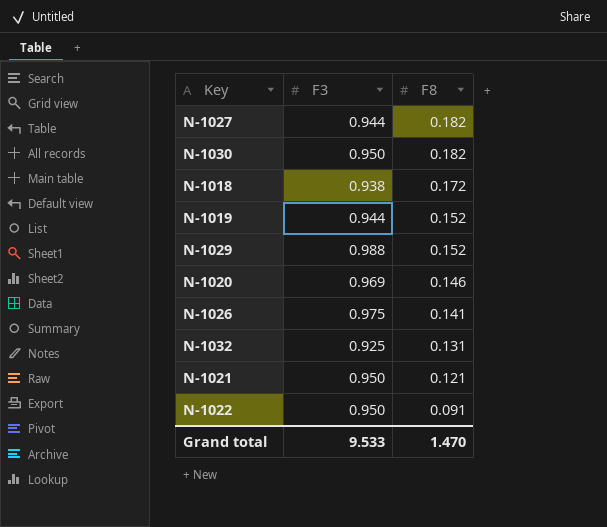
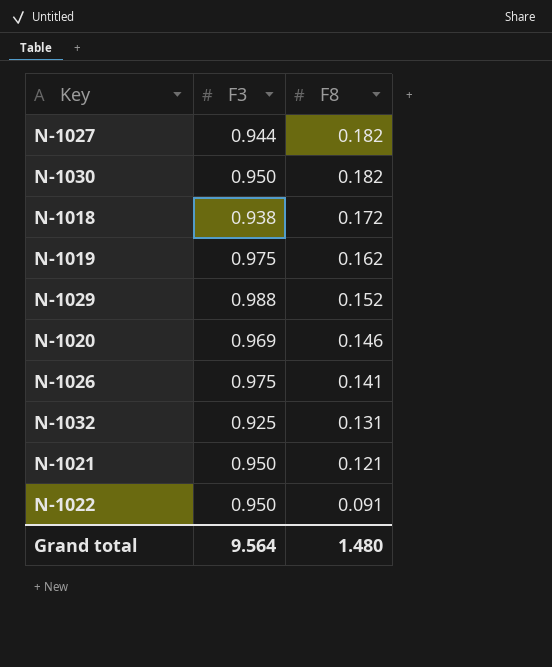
N-1019 | F3: 0.944 -> 0.975
N-1019 | F8: 0.152 -> 0.162
Grand total | F3: 9.533 -> 9.564
Grand total | F8: 1.470 -> 1.480

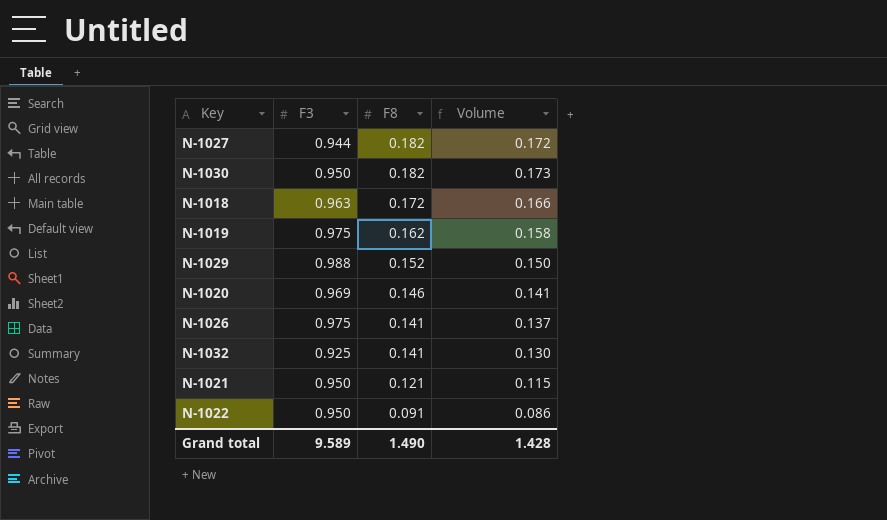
column Volume | formula: none -> [F3] * [F8]
N-1018 | F3: 0.938 -> 0.963
N-1032 | F8: 0.131 -> 0.141
Grand total | F3: 9.564 -> 9.589
Grand total | F8: 1.480 -> 1.490

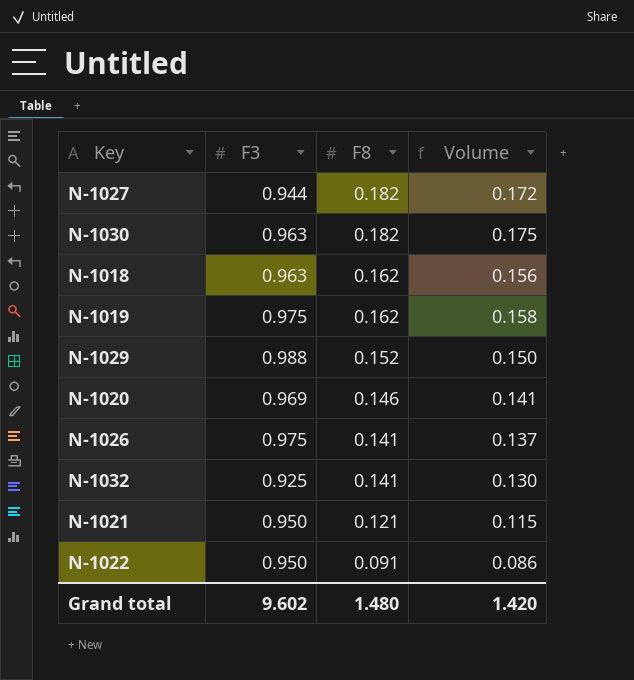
N-1030 | F3: 0.950 -> 0.963
N-1030 | Volume: 0.173 -> 0.175
N-1018 | F8: 0.172 -> 0.162
N-1018 | Volume: 0.166 -> 0.156
Grand total | F3: 9.589 -> 9.602
Grand total | F8: 1.490 -> 1.480
Grand total | Volume: 1.428 -> 1.420

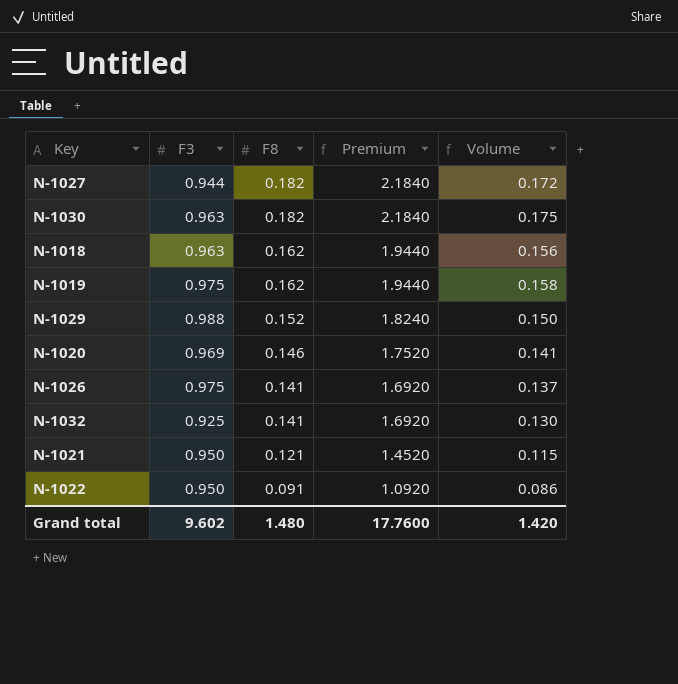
column Premium | formula: none -> [F8] * 12

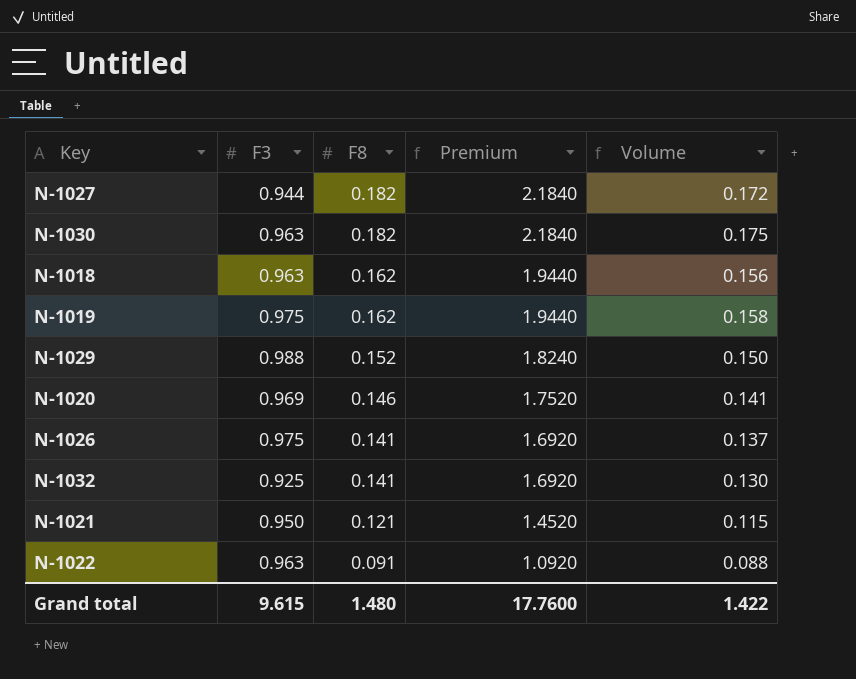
N-1022 | F3: 0.950 -> 0.963
N-1022 | Volume: 0.086 -> 0.088
Grand total | F3: 9.602 -> 9.615
Grand total | Volume: 1.420 -> 1.422

